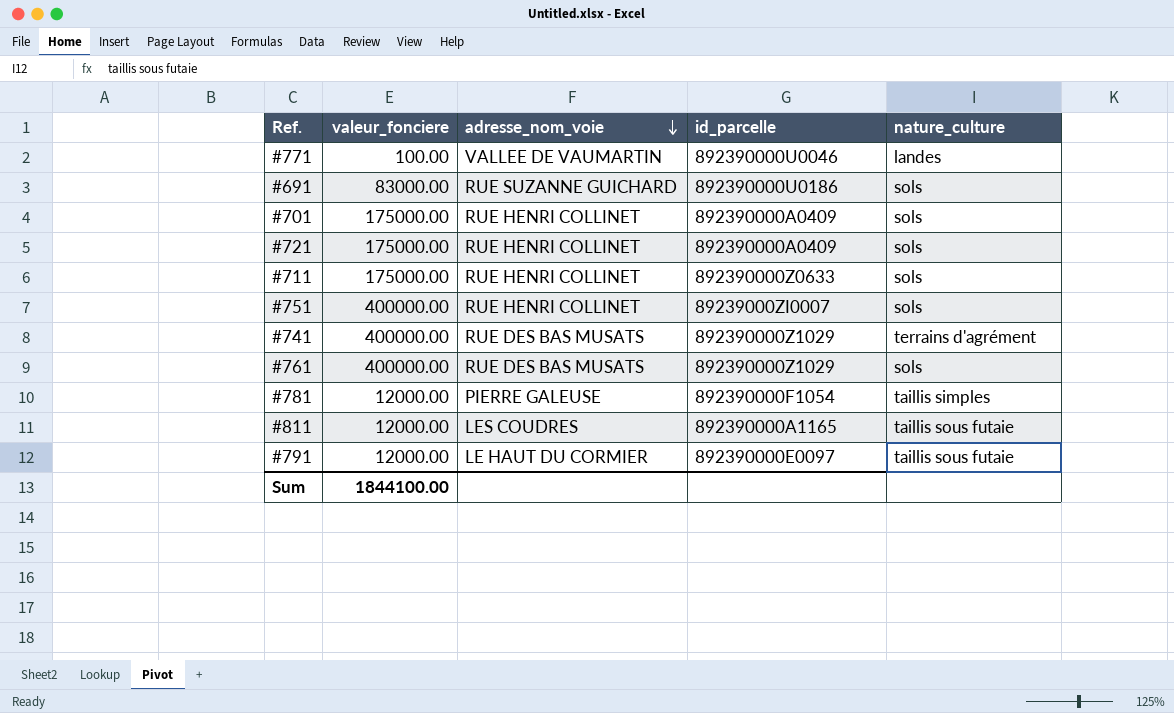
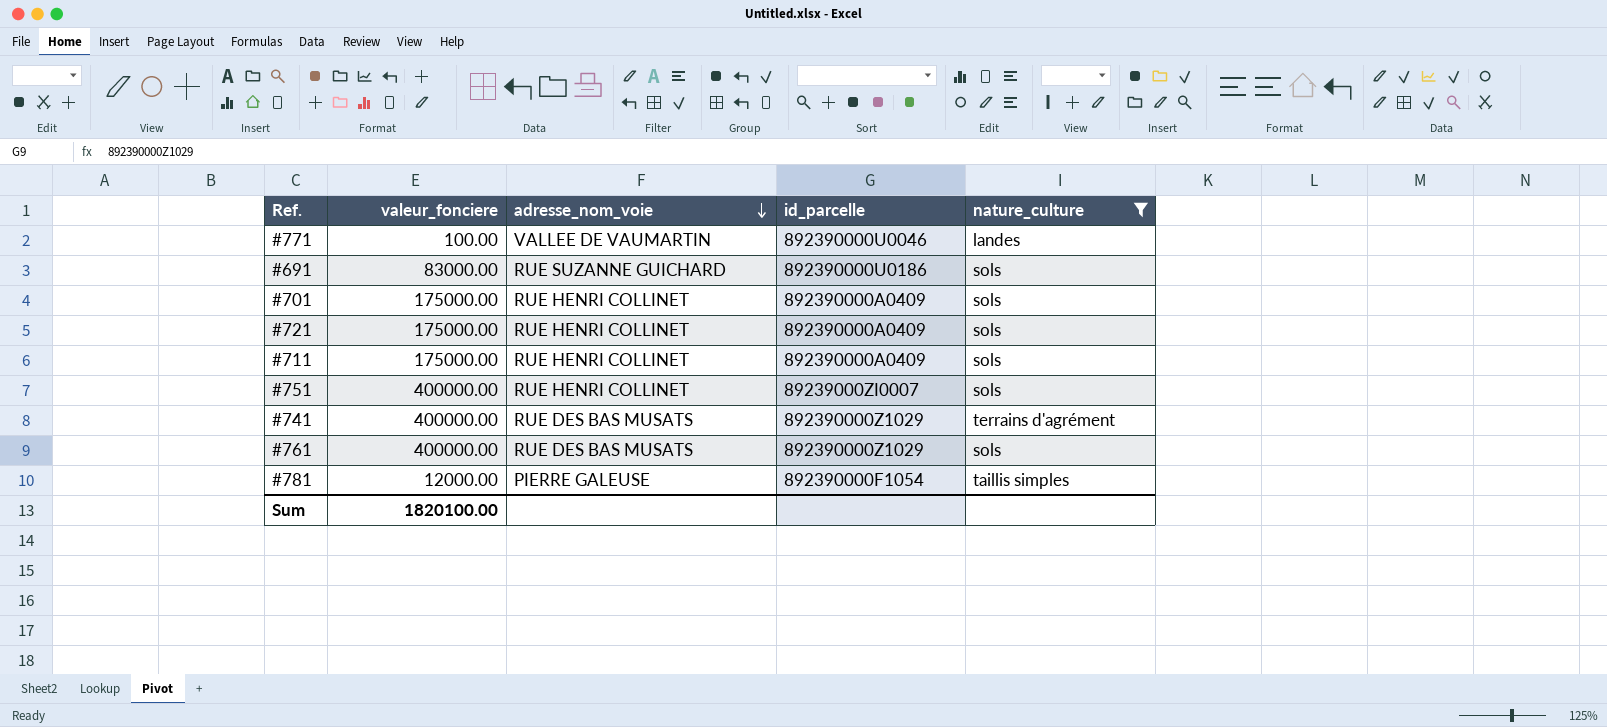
filter: none -> nature_culture != taillis sous futaie
#711 | id_parcelle: 892390000Z0633 -> 892390000A0409
Sum | valeur_fonciere: 1844100.00 -> 1820100.00

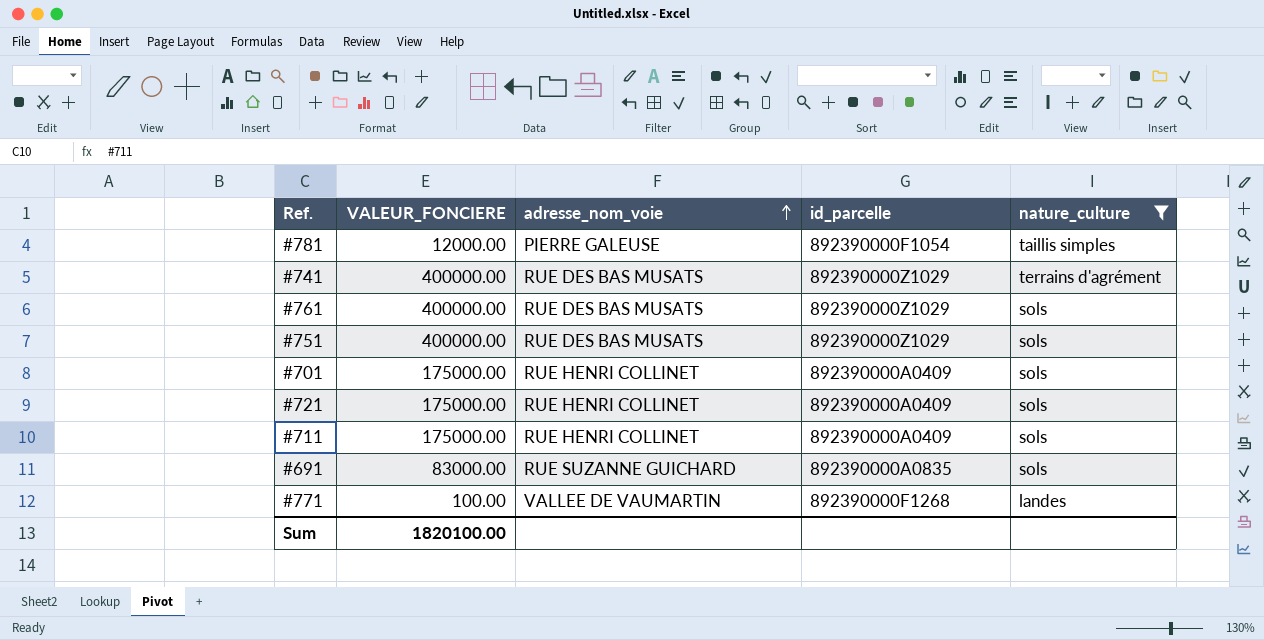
row order: adresse_nom_voie descending -> adresse_nom_voie ascending
column name: valeur_fonciere -> VALEUR_FONCIERE
#751 | adresse_nom_voie: RUE HENRI COLLINET -> RUE DES BAS MUSATS
#751 | id_parcelle: 89239000ZI0007 -> 892390000Z1029
#691 | id_parcelle: 892390000U0186 -> 892390000A0835
#771 | id_parcelle: 892390000U0046 -> 892390000F1268

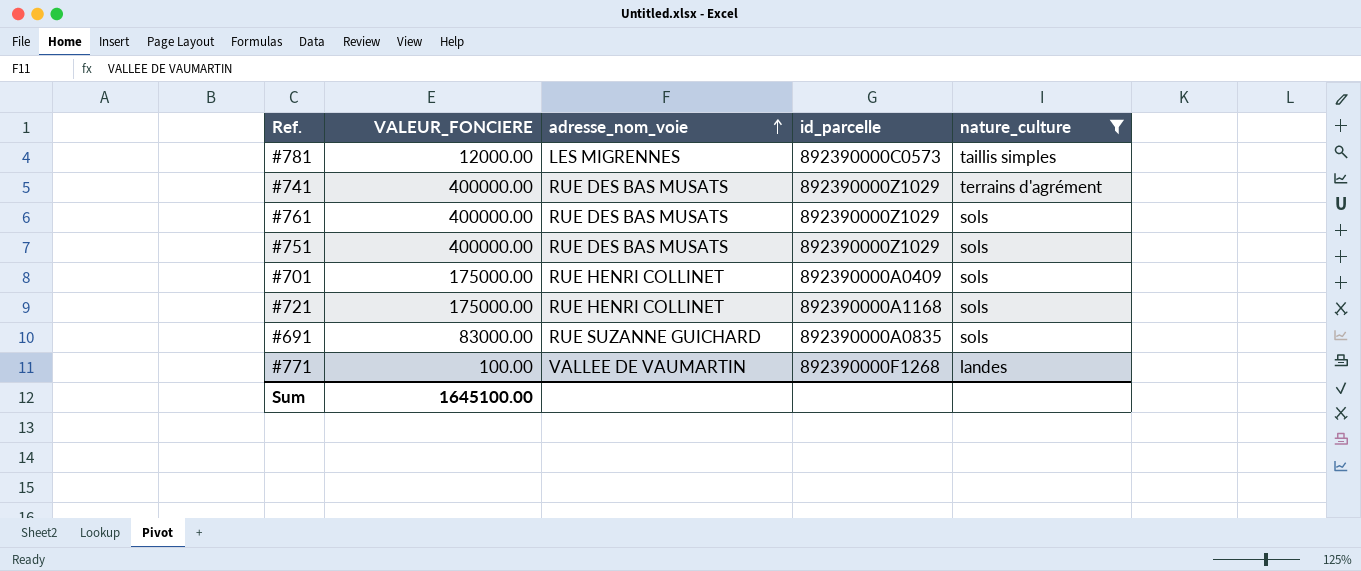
row #711: 175000.00 | RUE HENRI COLLINET | 892390000A0409 | sols -> none
#781 | adresse_nom_voie: PIERRE GALEUSE -> LES MIGRENNES
#781 | id_parcelle: 892390000F1054 -> 892390000C0573
#721 | id_parcelle: 892390000A0409 -> 892390000A1168
Sum | VALEUR_FONCIERE: 1820100.00 -> 1645100.00

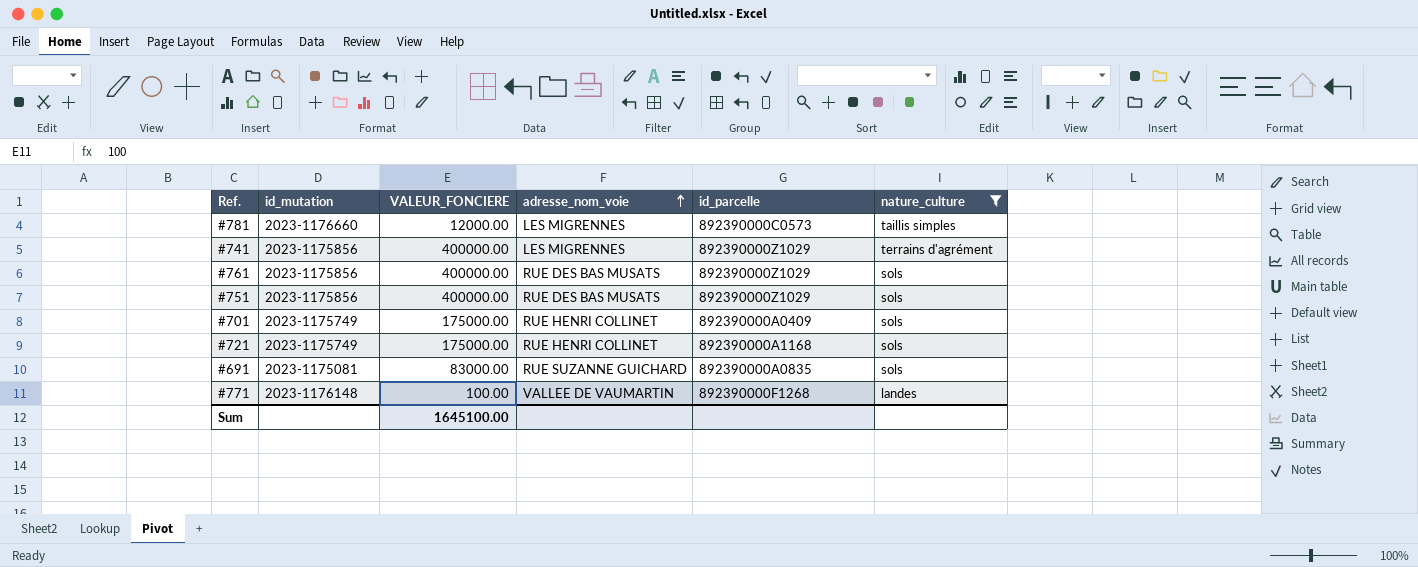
column id_mutation | position: none -> 2
#741 | adresse_nom_voie: RUE DES BAS MUSATS -> LES MIGRENNES

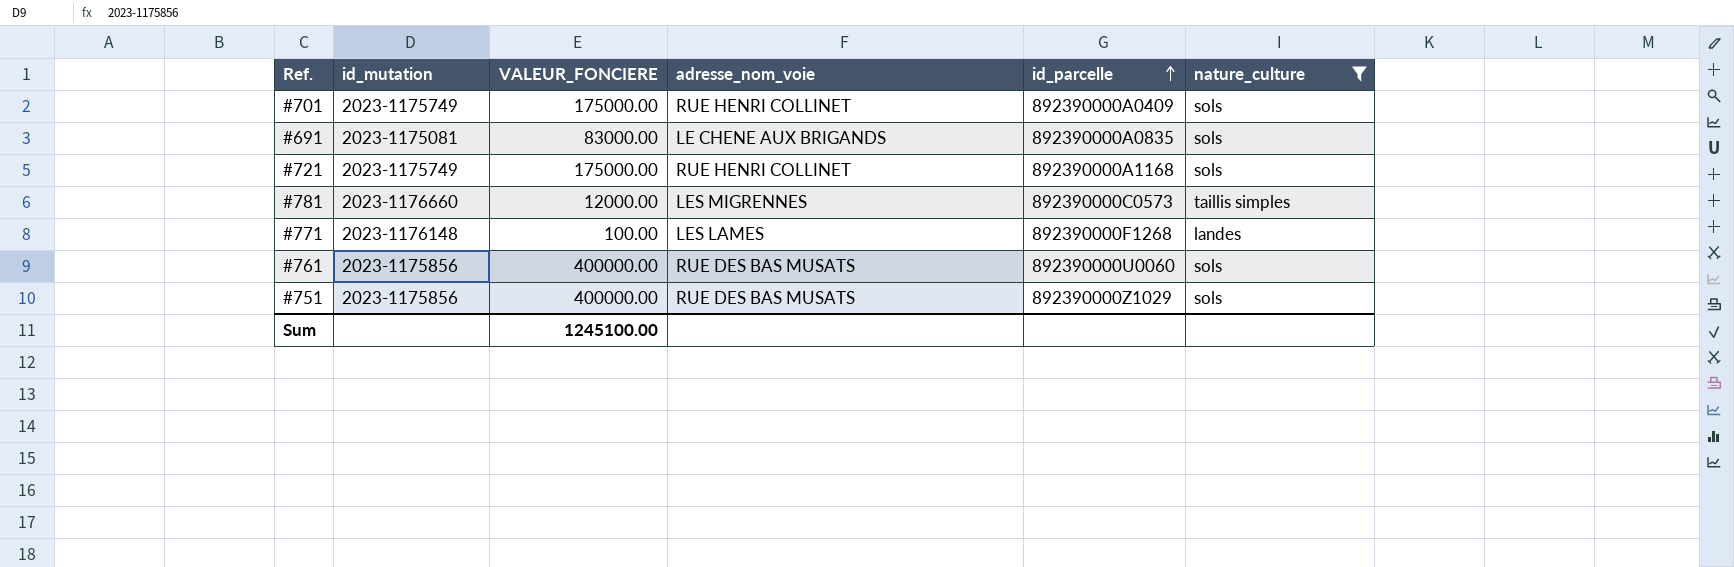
row order: adresse_nom_voie ascending -> id_parcelle ascending
row #741: 2023-1175856 | 400000.00 | LES MIGRENNES | 892390000Z1029 | terrains d'agrément -> none
#691 | adresse_nom_voie: RUE SUZANNE GUICHARD -> LE CHENE AUX BRIGANDS
#771 | adresse_nom_voie: VALLEE DE VAUMARTIN -> LES LAMES
#761 | id_parcelle: 892390000Z1029 -> 892390000U0060
Sum | VALEUR_FONCIERE: 1645100.00 -> 1245100.00

